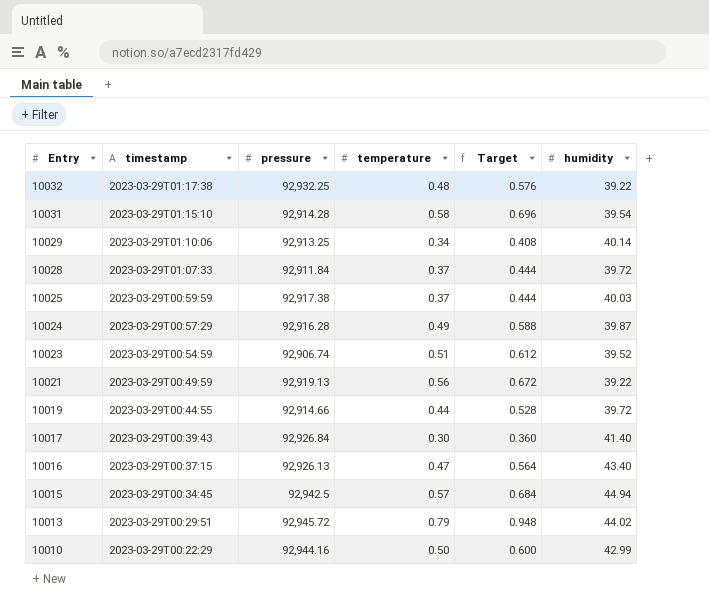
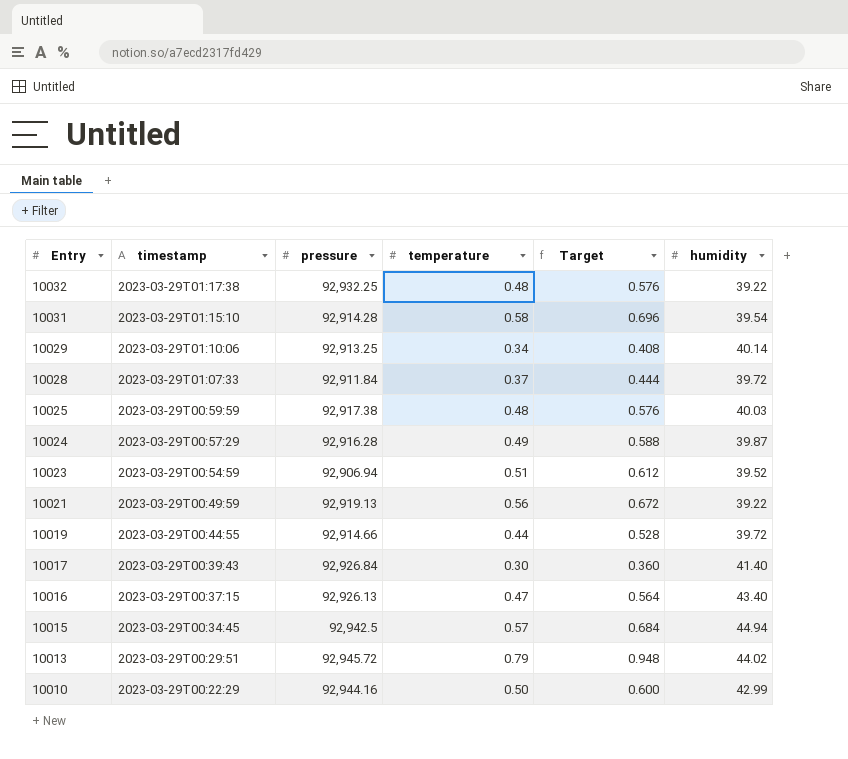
10025 | temperature: 0.37 -> 0.48
10025 | Target: 0.444 -> 0.576
10023 | pressure: 92,906.74 -> 92,906.94

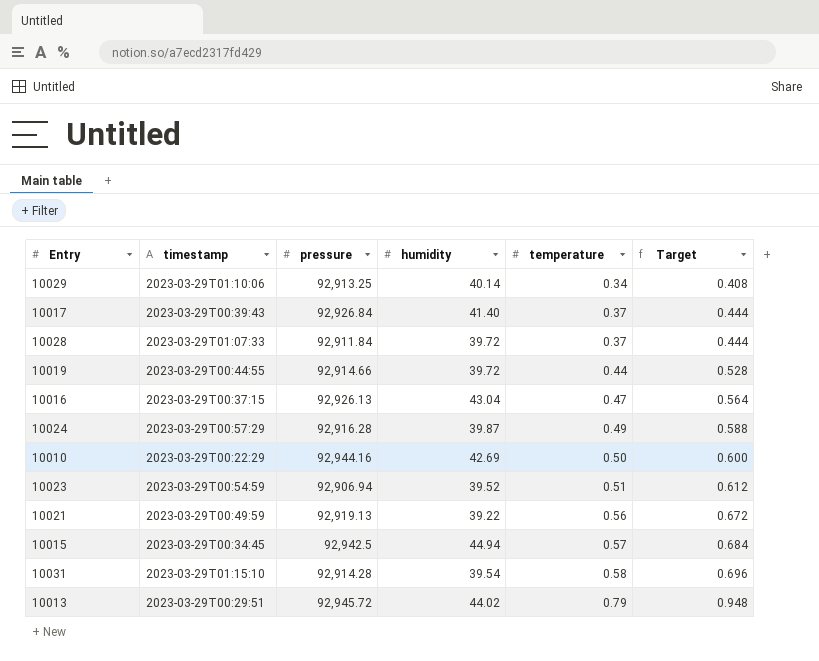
row order: Entry descending -> temperature ascending
column humidity | position: 6 -> 4
row 10032: 2023-03-29T01:17:38 | 92,932.25 | 0.48 | 0.576 | 39.22 -> none
row 10025: 2023-03-29T00:59:59 | 92,917.38 | 0.48 | 0.576 | 40.03 -> none
10017 | temperature: 0.30 -> 0.37
10017 | Target: 0.360 -> 0.444
10016 | humidity: 43.40 -> 43.04
10010 | humidity: 42.99 -> 42.69

